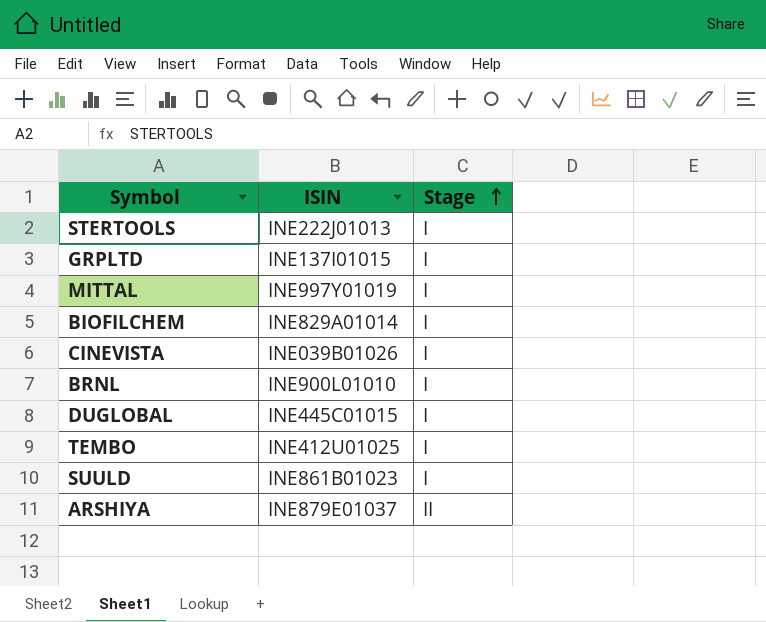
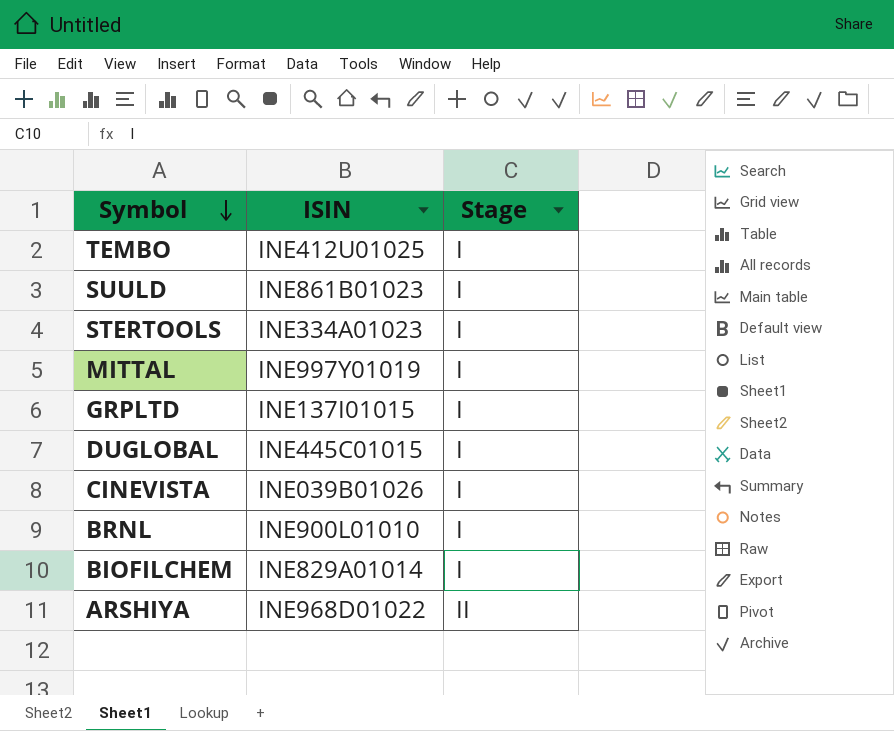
row order: Stage ascending -> Symbol descending
STERTOOLS | ISIN: INE222J01013 -> INE334A01023
ARSHIYA | ISIN: INE879E01037 -> INE968D01022

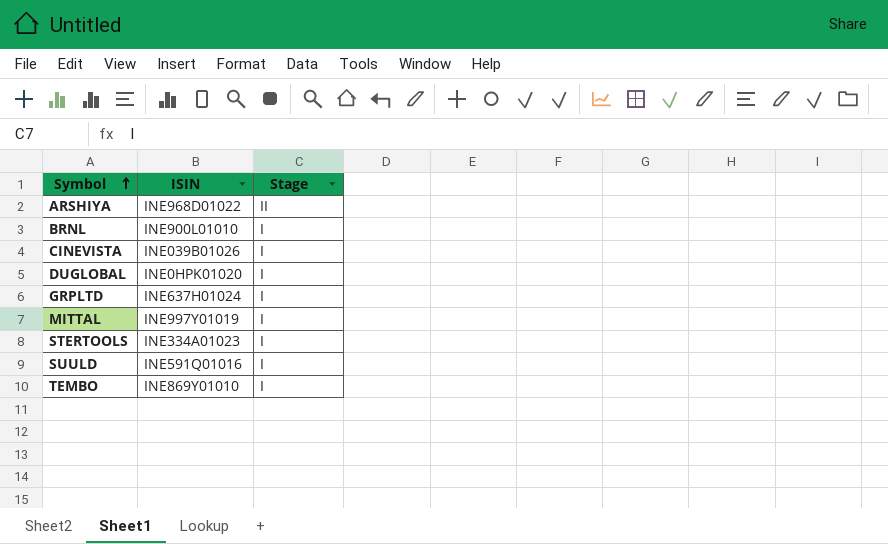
row order: Symbol descending -> Symbol ascending
row BIOFILCHEM: INE829A01014 | I -> none
DUGLOBAL | ISIN: INE445C01015 -> INE0HPK01020
GRPLTD | ISIN: INE137I01015 -> INE637H01024
SUULD | ISIN: INE861B01023 -> INE591Q01016
TEMBO | ISIN: INE412U01025 -> INE869Y01010

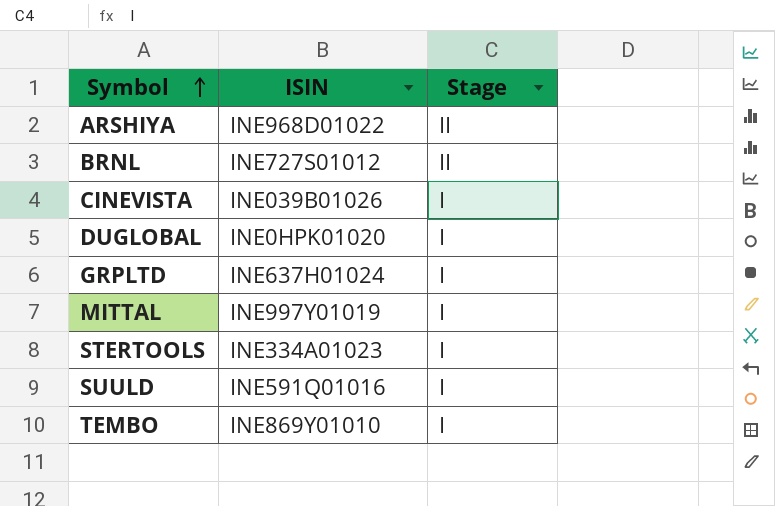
BRNL | ISIN: INE900L01010 -> INE727S01012
BRNL | Stage: I -> II

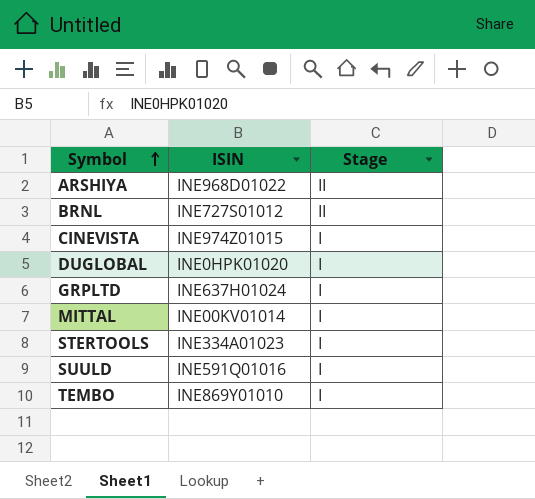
CINEVISTA | ISIN: INE039B01026 -> INE974Z01015
MITTAL | ISIN: INE997Y01019 -> INE00KV01014

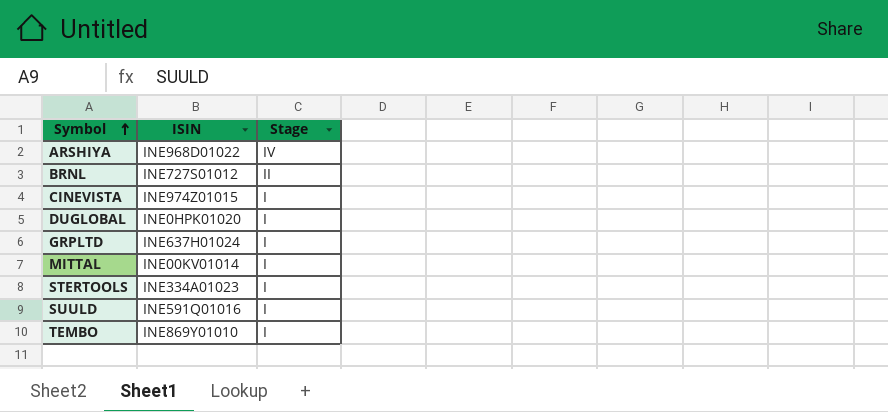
ARSHIYA | Stage: II -> IV

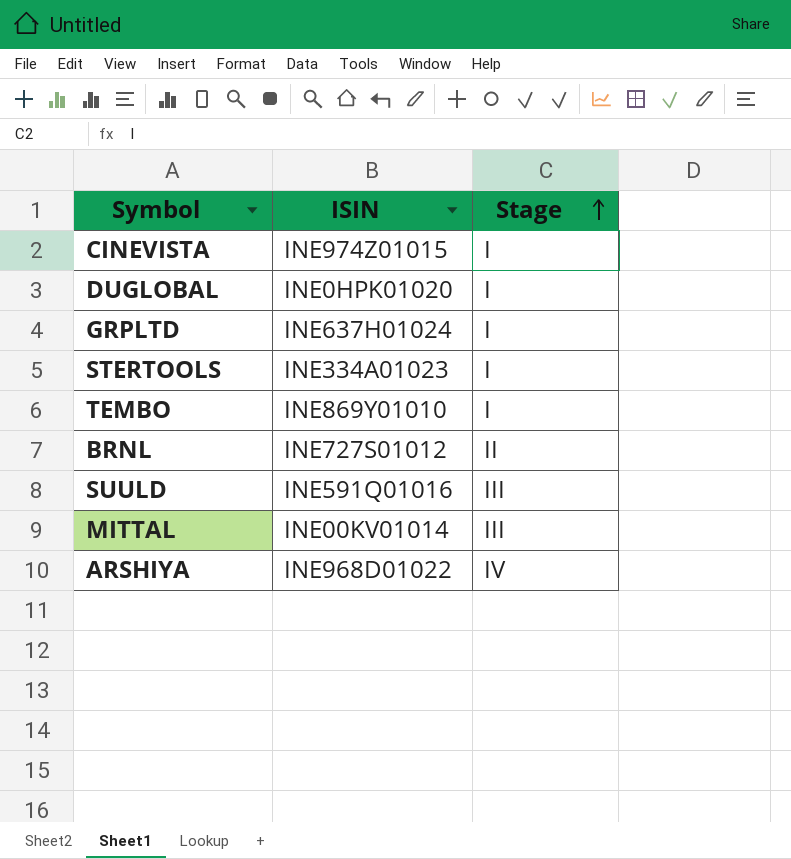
row order: Symbol ascending -> Stage ascending
SUULD | Stage: I -> III
MITTAL | Stage: I -> III

